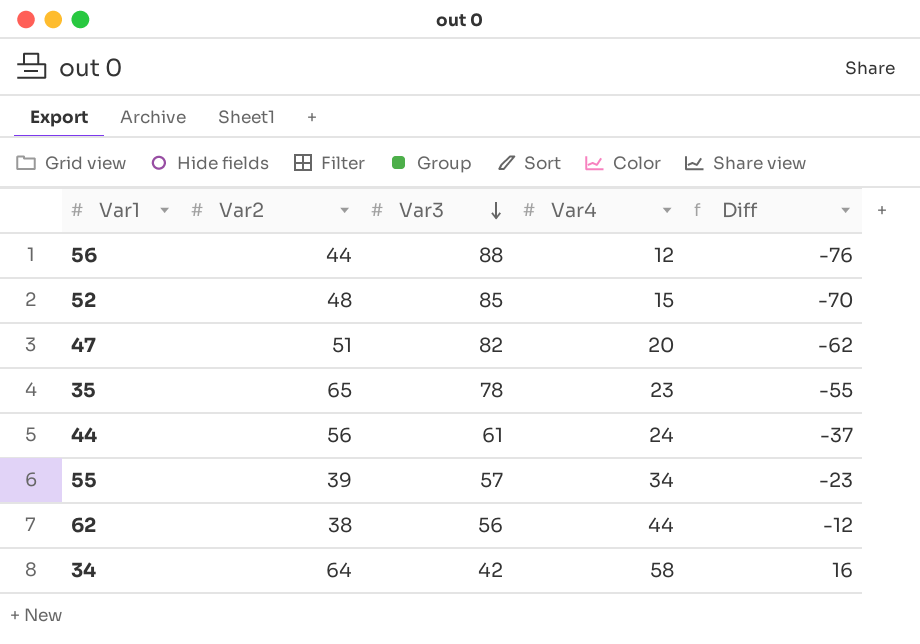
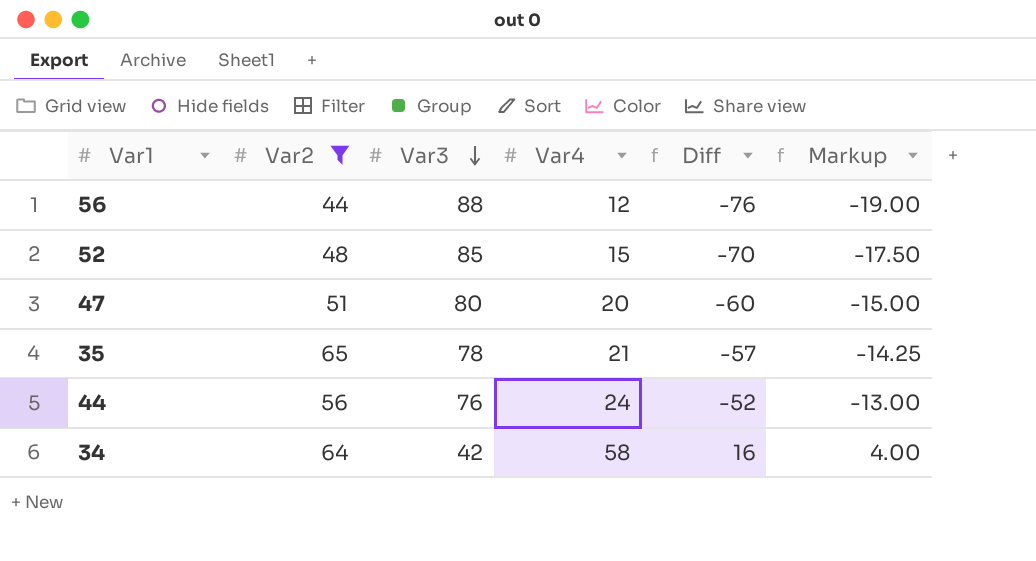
filter: none -> Var2 >= 44
column Markup | formula: none -> [Diff] * 0.25
47 | Var3: 82 -> 80
47 | Diff: -62 -> -60
35 | Var4: 23 -> 21
35 | Diff: -55 -> -57
44 | Var3: 61 -> 76
44 | Diff: -37 -> -52

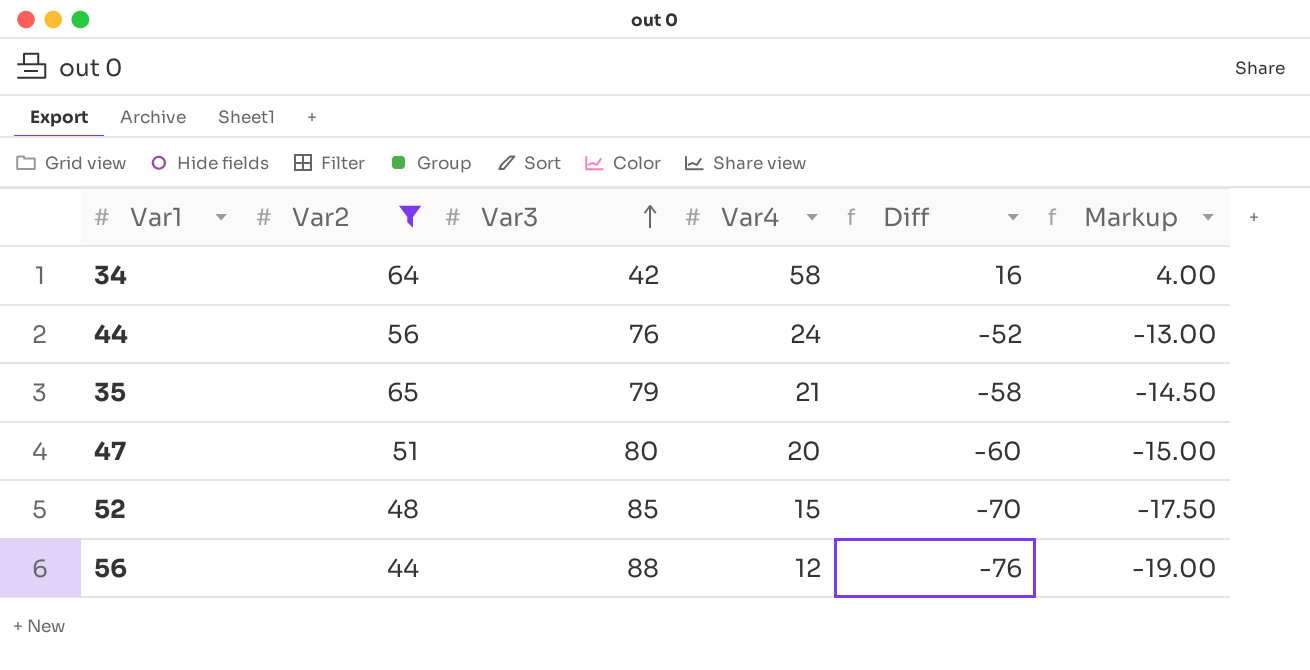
row order: Var3 descending -> Var3 ascending
35 | Var3: 78 -> 79
35 | Diff: -57 -> -58
35 | Markup: -14.25 -> -14.50

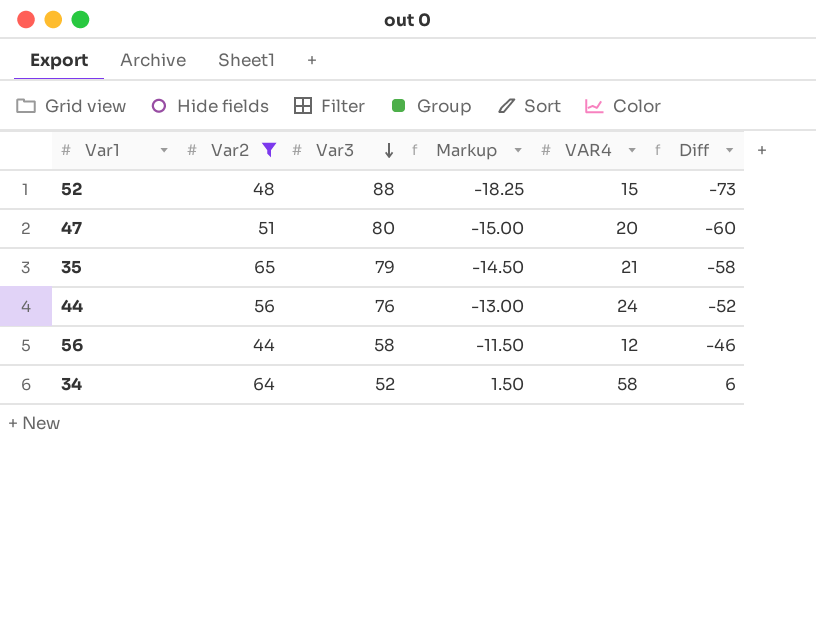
row order: Var3 ascending -> Var3 descending
column Markup | position: 6 -> 4
column name: Var4 -> VAR4
52 | Var3: 85 -> 88
52 | Markup: -17.50 -> -18.25
52 | Diff: -70 -> -73
56 | Var3: 88 -> 58
56 | Markup: -19.00 -> -11.50
56 | Diff: -76 -> -46
34 | Var3: 42 -> 52
34 | Markup: 4.00 -> 1.50
34 | Diff: 16 -> 6

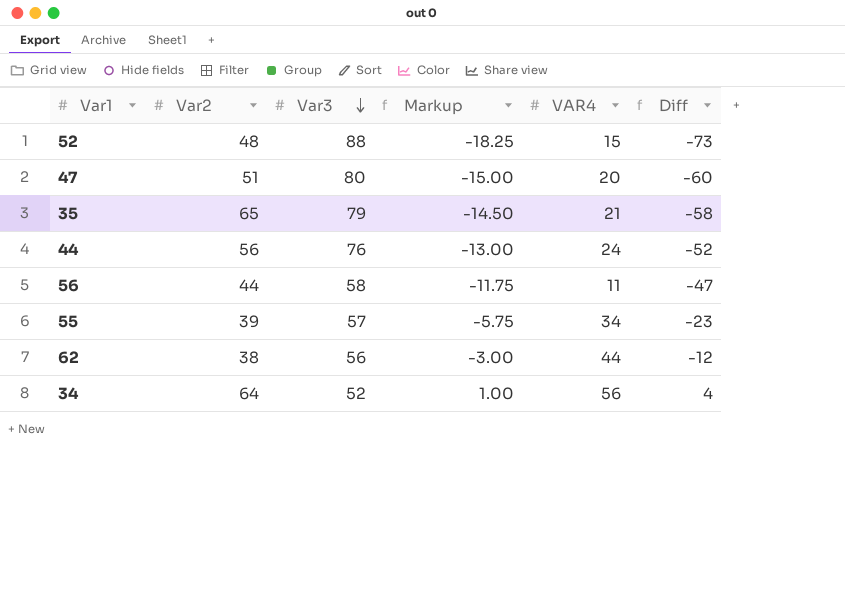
filter: Var2 >= 44 -> none
56 | Markup: -11.50 -> -11.75
56 | VAR4: 12 -> 11
56 | Diff: -46 -> -47
34 | Markup: 1.50 -> 1.00
34 | VAR4: 58 -> 56
34 | Diff: 6 -> 4

